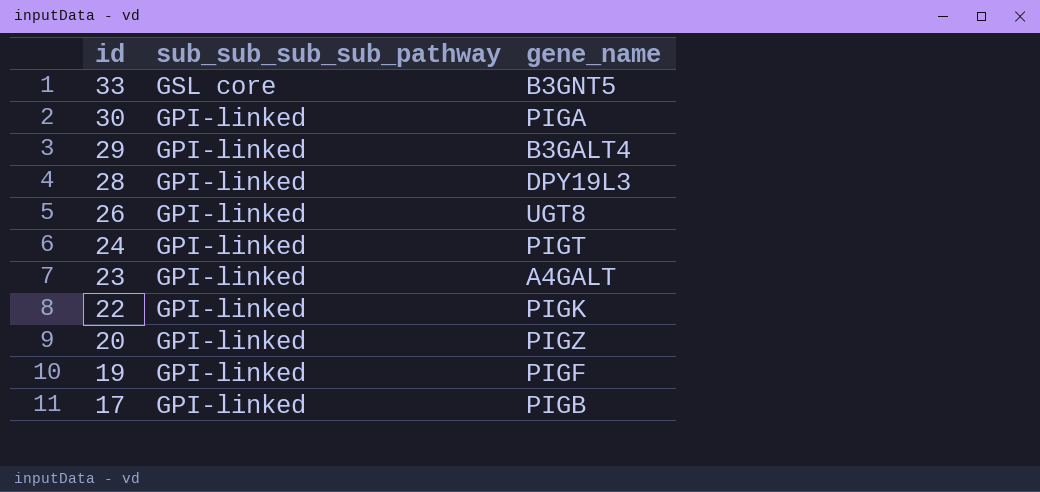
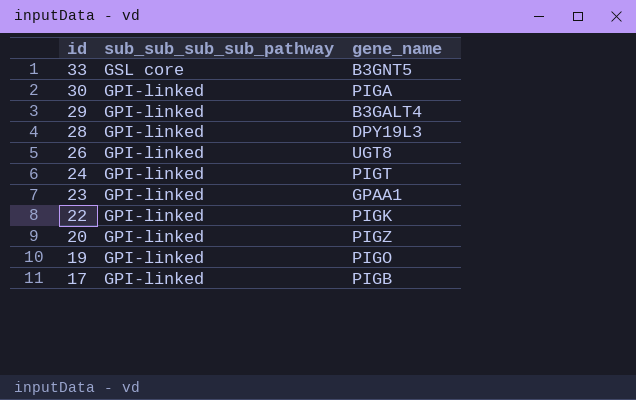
23 | gene_name: A4GALT -> GPAA1
19 | gene_name: PIGF -> PIGO

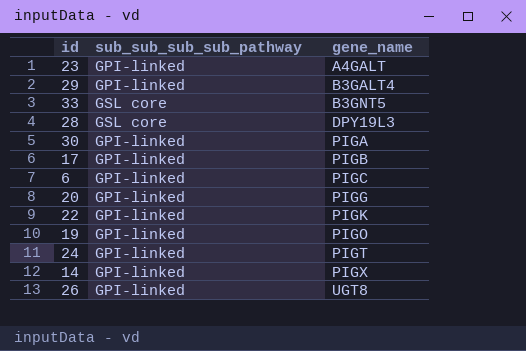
row order: id descending -> gene_name ascending
23 | gene_name: GPAA1 -> A4GALT
28 | sub_sub_sub_sub_pathway: GPI-linked -> GSL core
row 6: none -> GPI-linked | PIGC
20 | gene_name: PIGZ -> PIGG
row 14: none -> GPI-linked | PIGX

